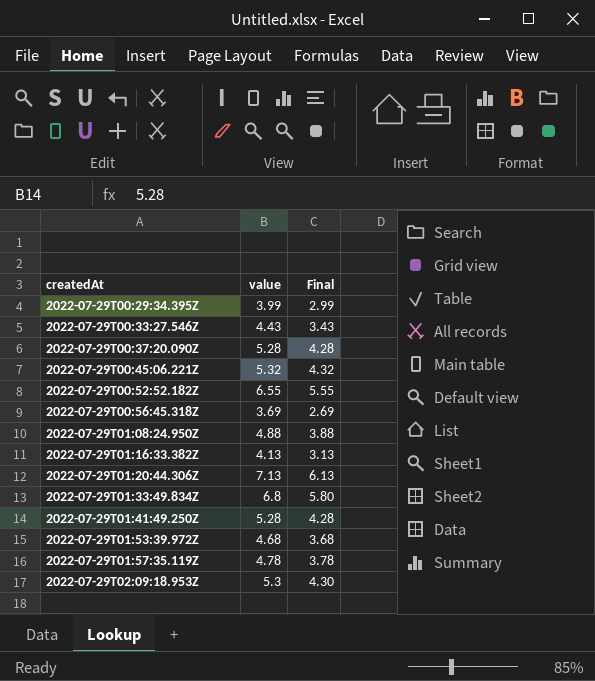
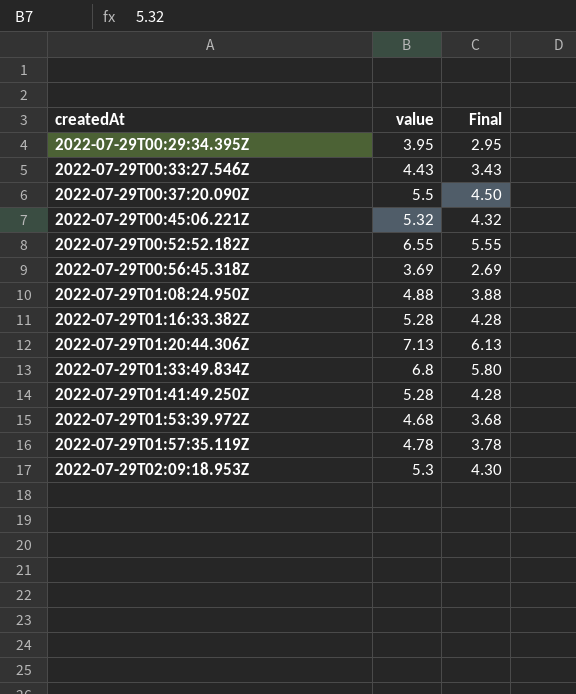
2022-07-29T00:29:34.395Z | value: 3.99 -> 3.95
2022-07-29T00:29:34.395Z | Final: 2.99 -> 2.95
2022-07-29T00:37:20.090Z | value: 5.28 -> 5.5
2022-07-29T00:37:20.090Z | Final: 4.28 -> 4.50
2022-07-29T01:16:33.382Z | value: 4.13 -> 5.28
2022-07-29T01:16:33.382Z | Final: 3.13 -> 4.28

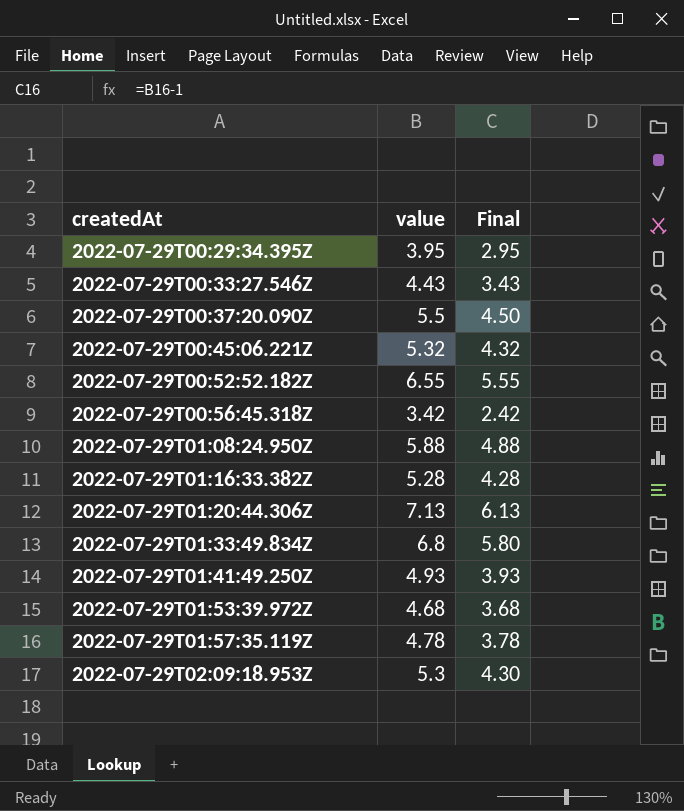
2022-07-29T00:56:45.318Z | value: 3.69 -> 3.42
2022-07-29T00:56:45.318Z | Final: 2.69 -> 2.42
2022-07-29T01:08:24.950Z | value: 4.88 -> 5.88
2022-07-29T01:08:24.950Z | Final: 3.88 -> 4.88
2022-07-29T01:41:49.250Z | value: 5.28 -> 4.93
2022-07-29T01:41:49.250Z | Final: 4.28 -> 3.93

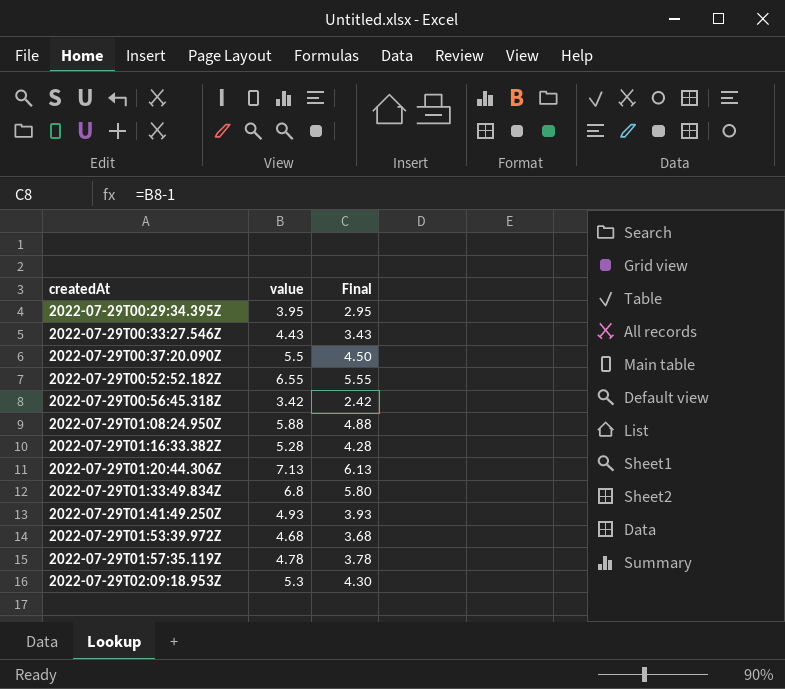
row 2022-07-29T00:45:06.221Z: 5.32 | 4.32 -> none

